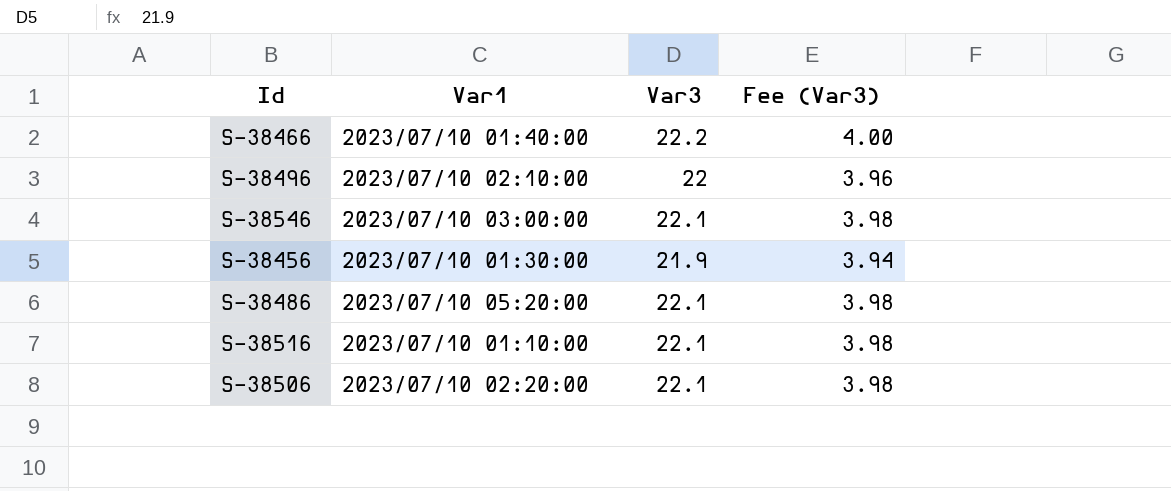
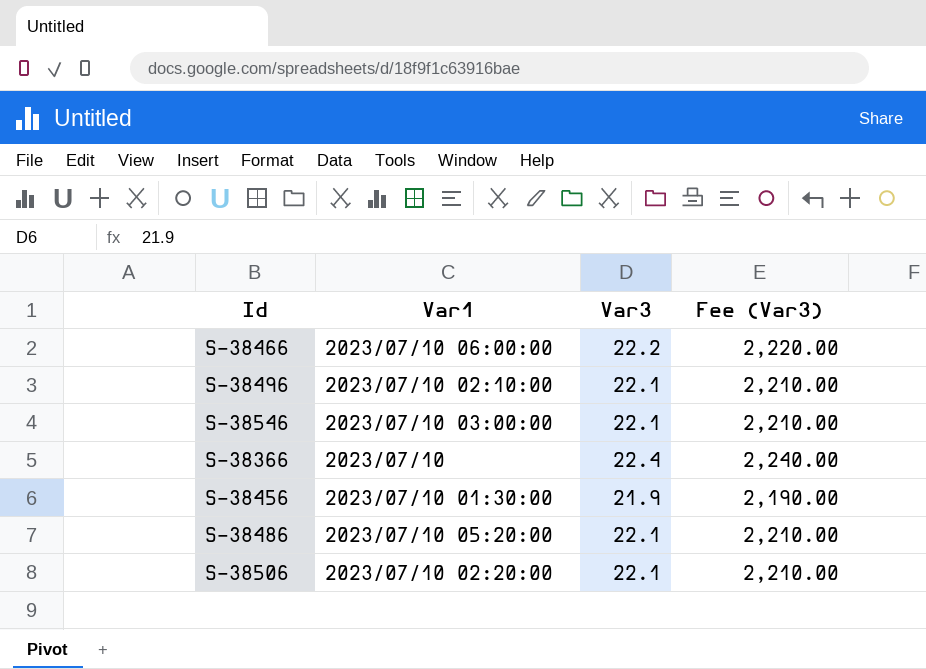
column Fee (Var3) | formula: [Var3] * 0.18 -> [Var3] * 100
row S-38516: 2023/07/10 01:10:00 | 22.1 | 3.98 -> none
S-38466 | Var1: 2023/07/10 01:40:00 -> 2023/07/10 06:00:00
S-38496 | Var3: 22 -> 22.1
row S-38366: none -> 2023/07/10 | 22.4 | 2,240.00

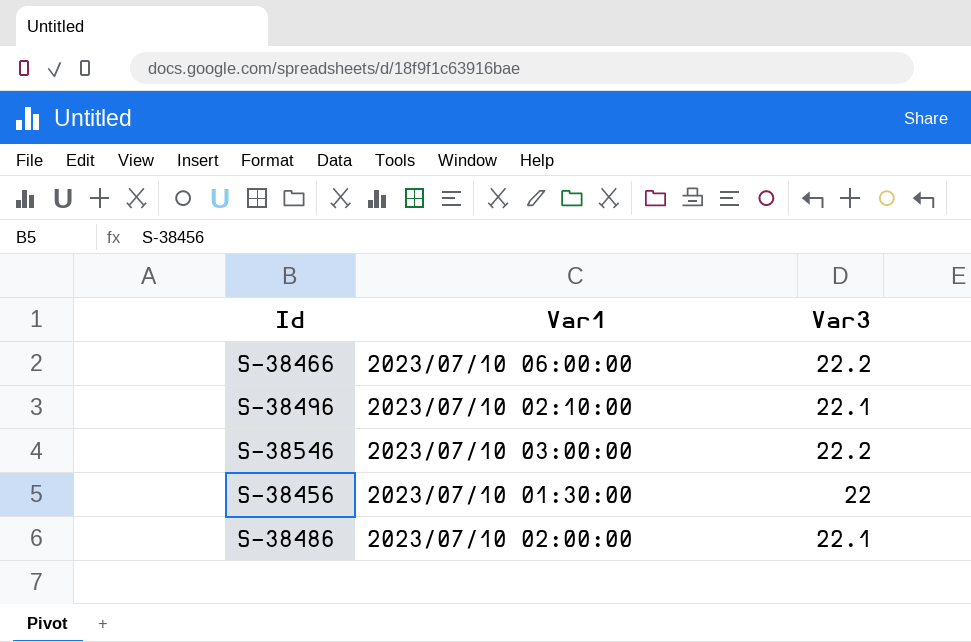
column Fee (Var3) | formula: [Var3] * 100 -> none
row S-38366: 2023/07/10 | 22.4 | 2,240.00 -> none
row S-38506: 2023/07/10 02:20:00 | 22.1 | 2,210.00 -> none
S-38546 | Var3: 22.1 -> 22.2
S-38456 | Var3: 21.9 -> 22
S-38486 | Var1: 2023/07/10 05:20:00 -> 2023/07/10 02:00:00

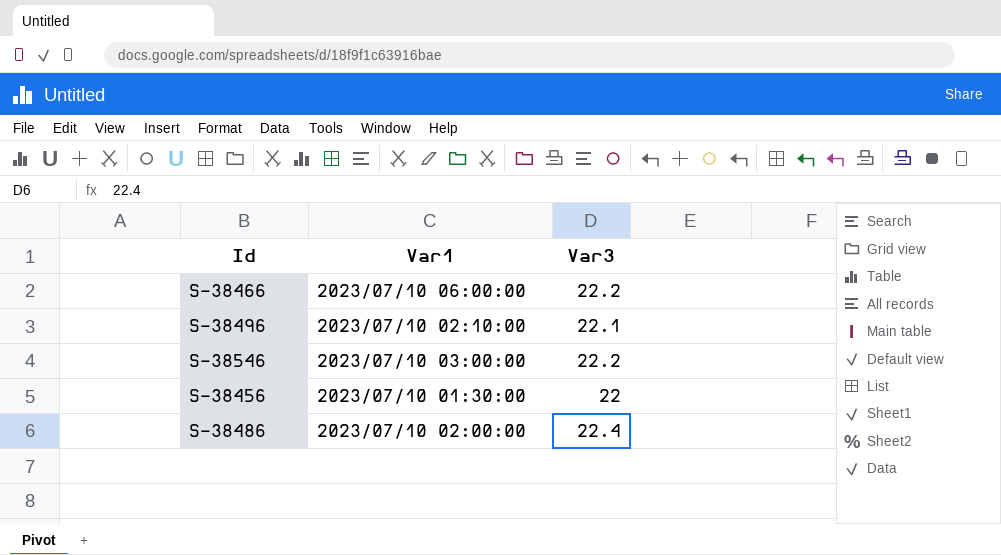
S-38486 | Var3: 22.1 -> 22.4

